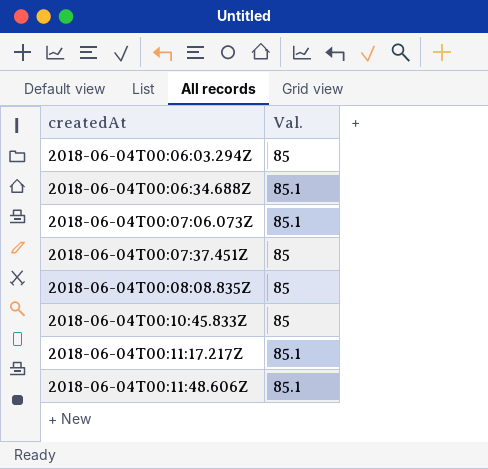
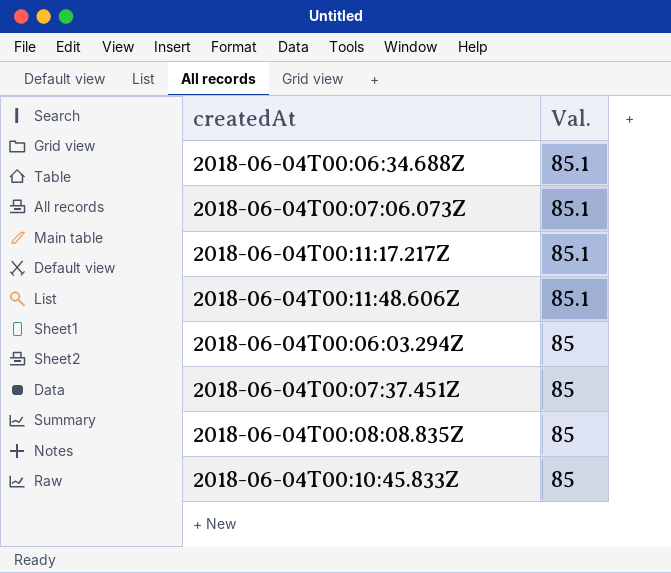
row order: createdAt ascending -> Val. descending

